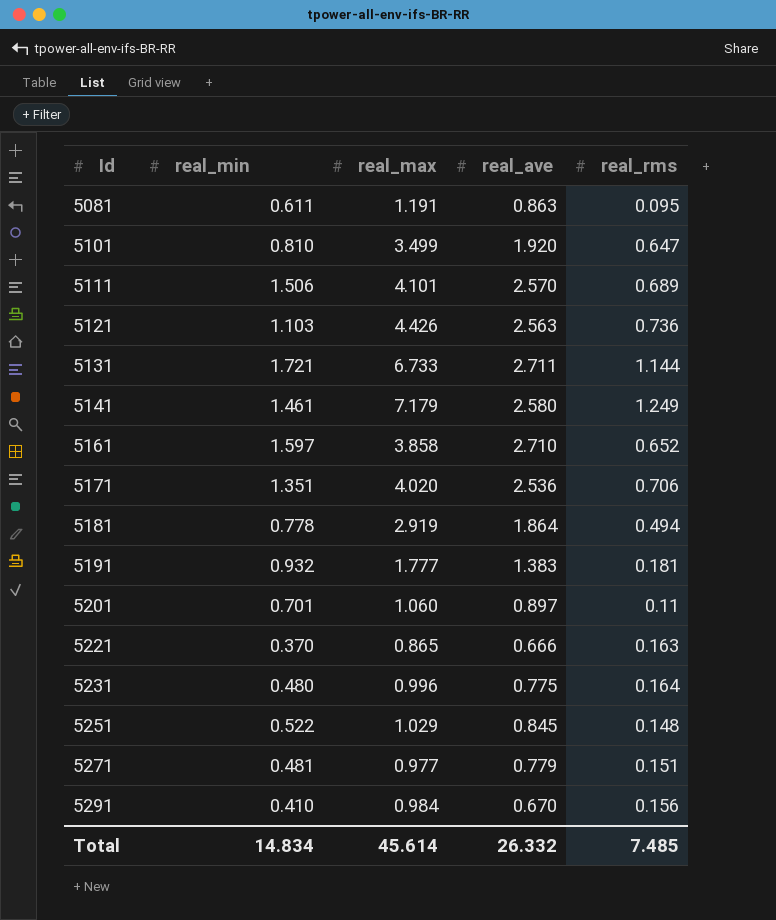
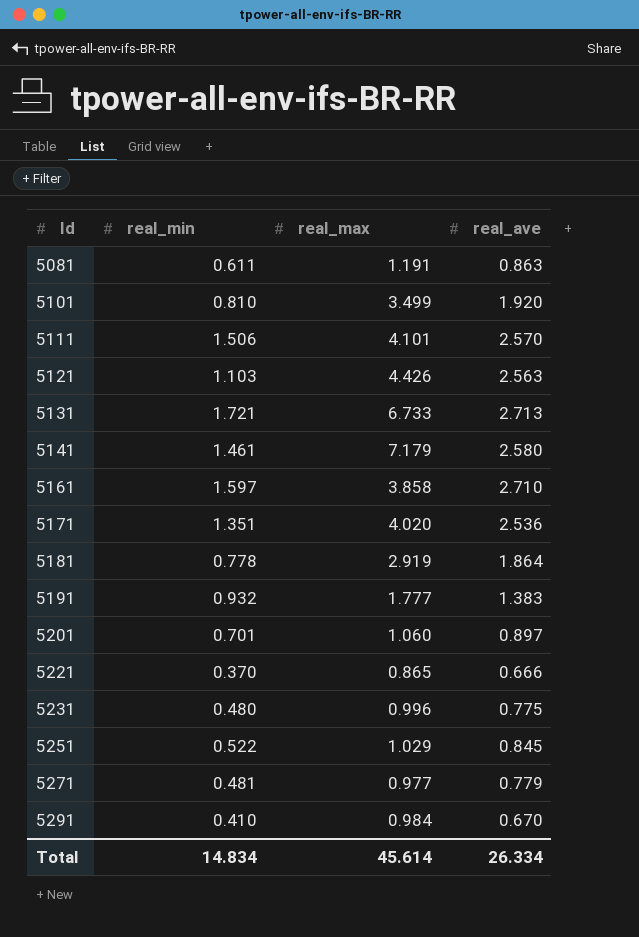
column real_rms | position: 5 -> none
5131 | real_ave: 2.711 -> 2.713
Total | real_ave: 26.332 -> 26.334

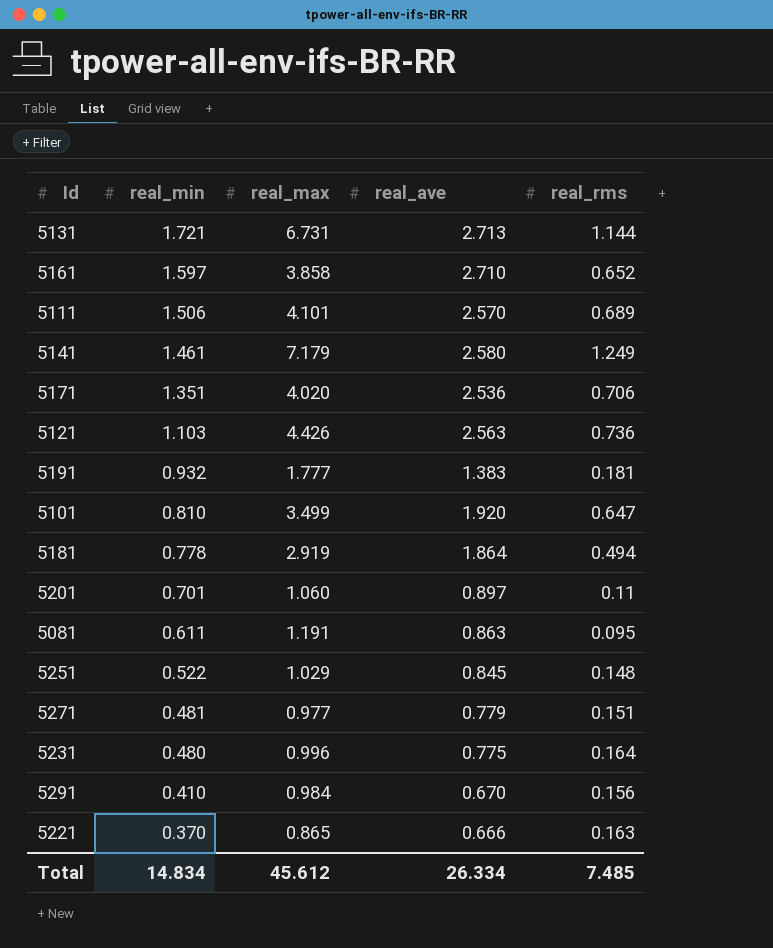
row order: Id ascending -> real_min descending
column real_rms | position: none -> 5
5131 | real_max: 6.733 -> 6.731
Total | real_max: 45.614 -> 45.612

